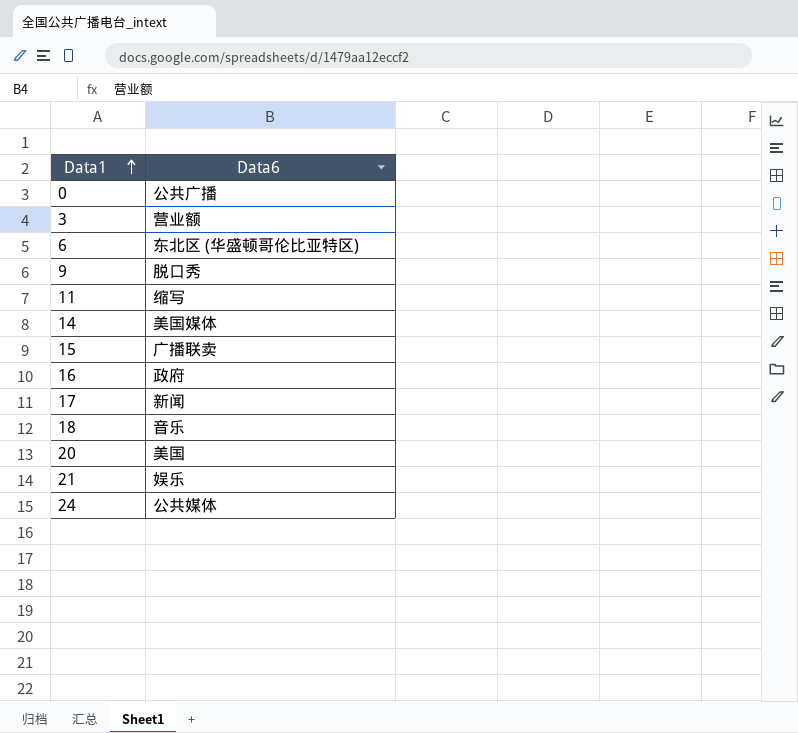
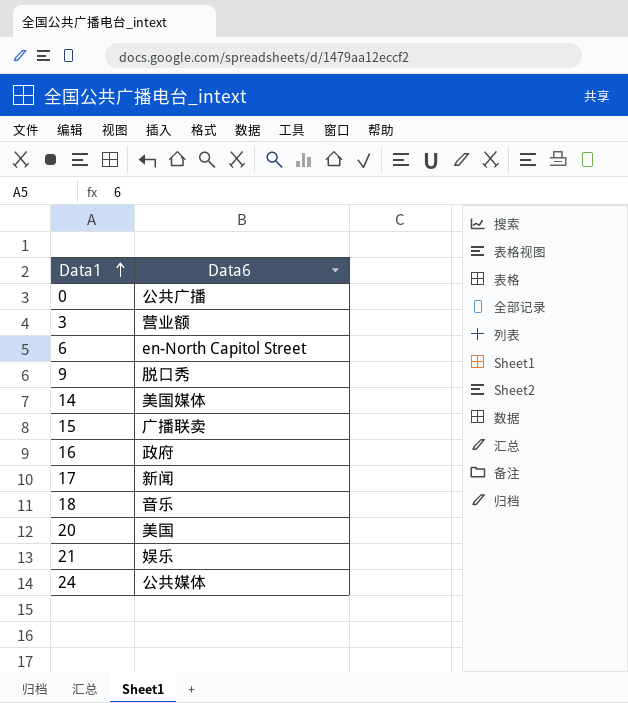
row 11: 缩写 -> none
6 | Data6: 东北区 (华盛顿哥伦比亚特区) -> en-North Capitol Street

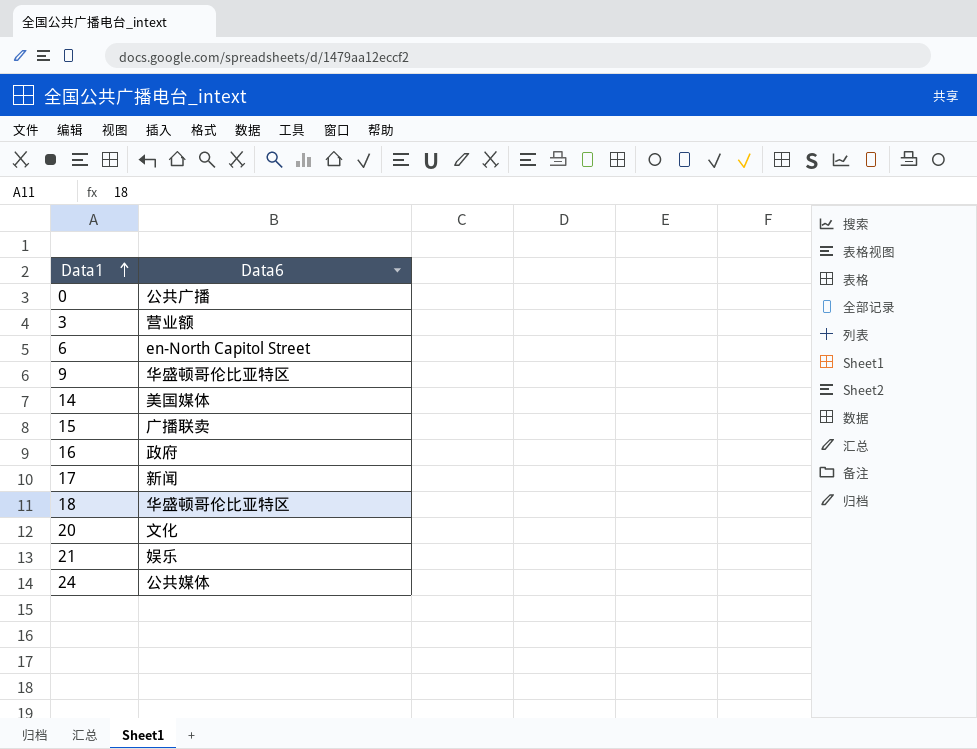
9 | Data6: 脱口秀 -> 华盛顿哥伦比亚特区
18 | Data6: 音乐 -> 华盛顿哥伦比亚特区
20 | Data6: 美国 -> 文化

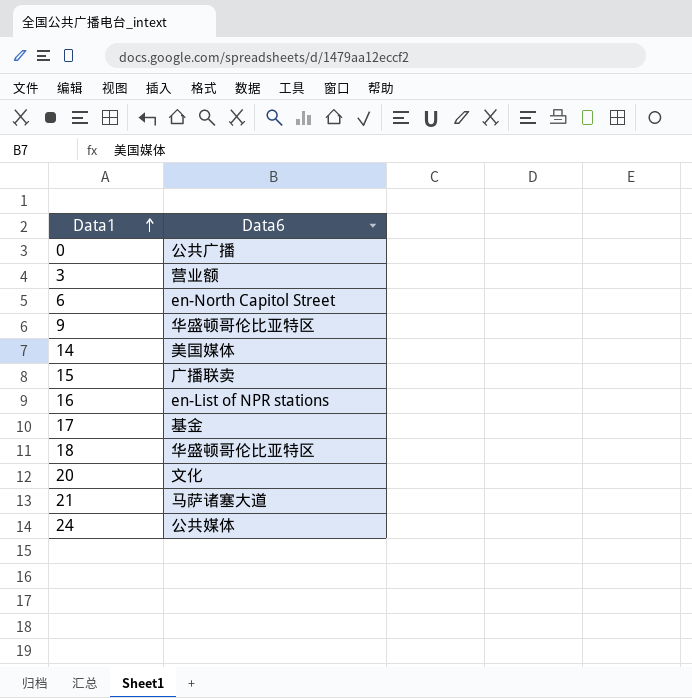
16 | Data6: 政府 -> en-List of NPR stations
17 | Data6: 新闻 -> 基金
21 | Data6: 娱乐 -> 马萨诸塞大道

